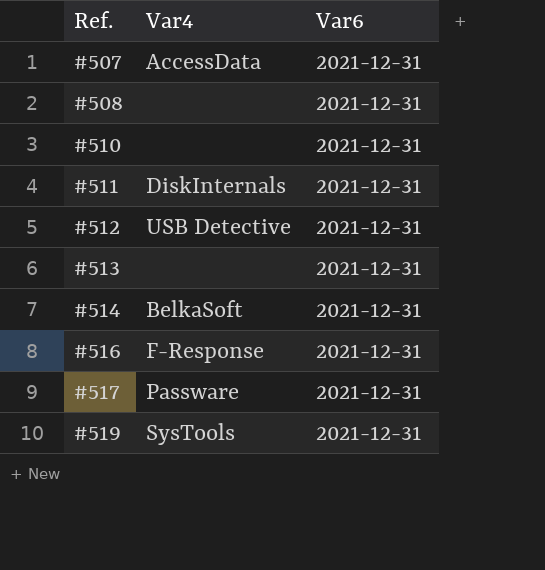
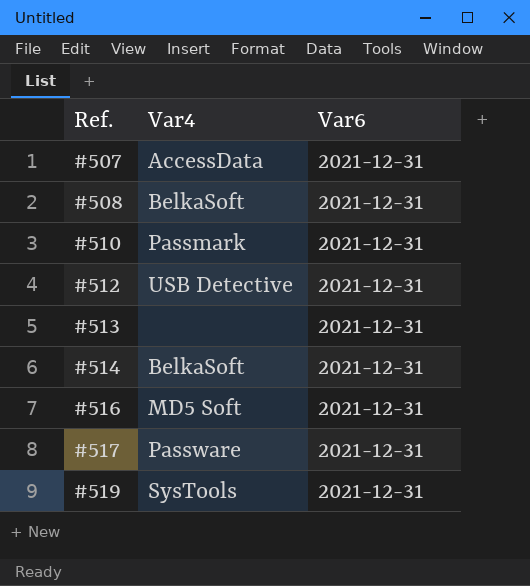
row #511: DiskInternals | 2021-12-31 -> none
#508 | Var4: none -> BelkaSoft
#510 | Var4: none -> Passmark
#516 | Var4: F-Response -> MD5 Soft

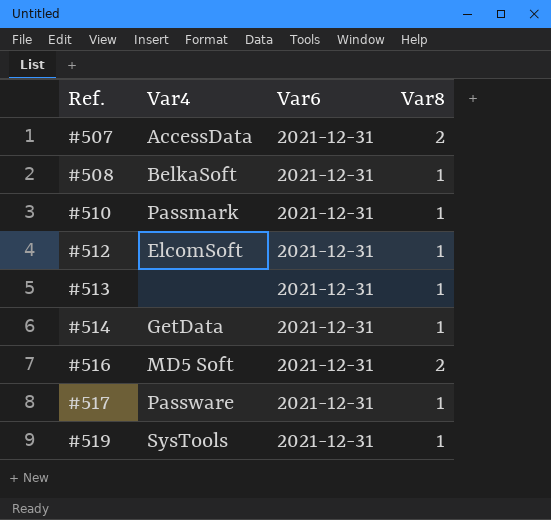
column Var8 | position: none -> 4
#512 | Var4: USB Detective -> ElcomSoft
#514 | Var4: BelkaSoft -> GetData

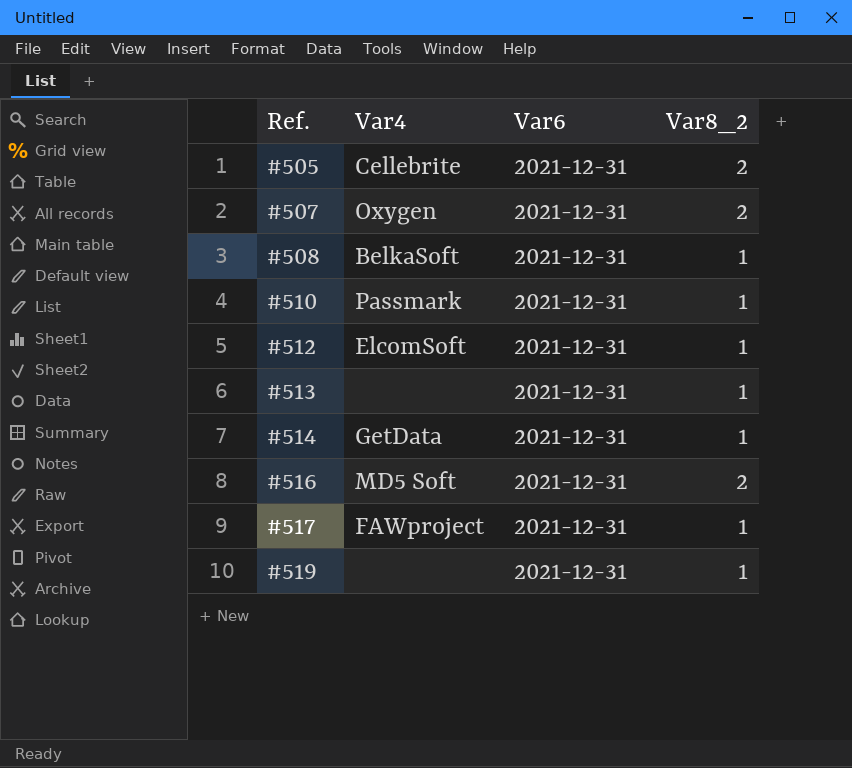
column name: Var8 -> Var8_2
row #505: none -> Cellebrite | 2021-12-31 | 2
#507 | Var4: AccessData -> Oxygen
#517 | Var4: Passware -> FAWproject
#519 | Var4: SysTools -> none

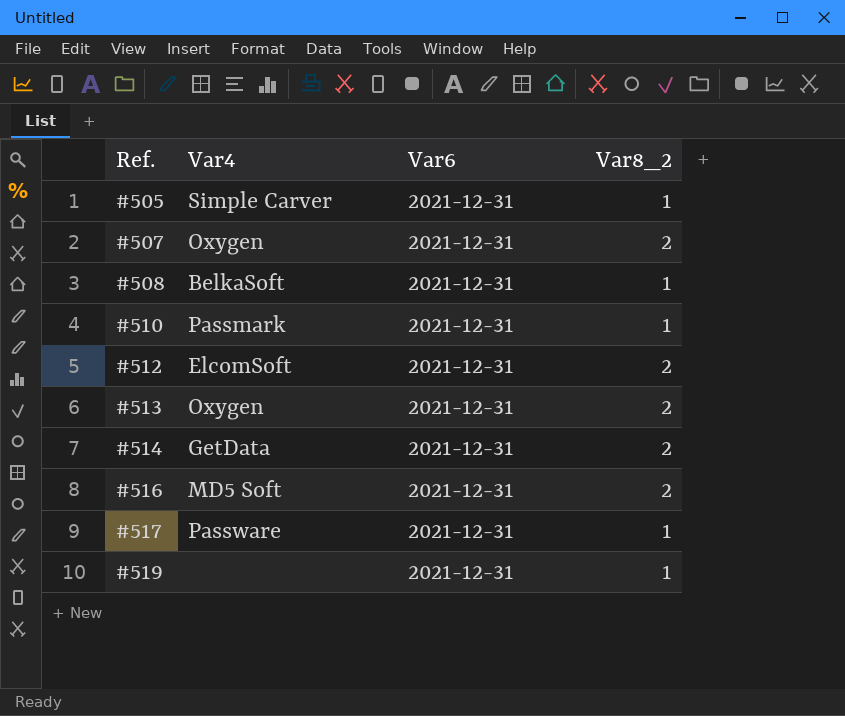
#505 | Var4: Cellebrite -> Simple Carver
#505 | Var8_2: 2 -> 1
#512 | Var8_2: 1 -> 2
#513 | Var4: none -> Oxygen
#513 | Var8_2: 1 -> 2
#514 | Var8_2: 1 -> 2
#517 | Var4: FAWproject -> Passware

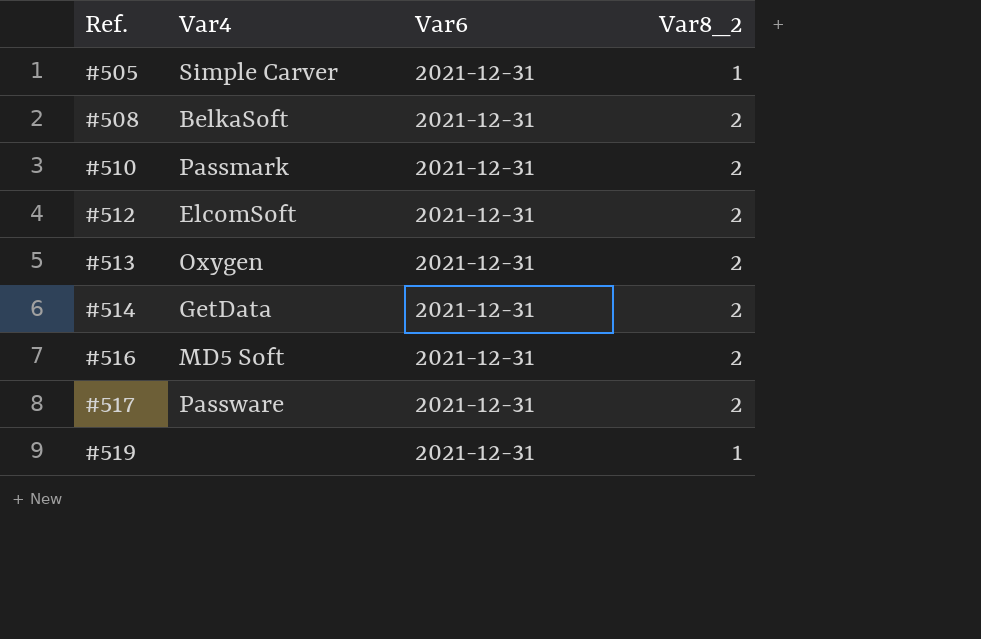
row #507: Oxygen | 2021-12-31 | 2 -> none
#508 | Var8_2: 1 -> 2
#510 | Var8_2: 1 -> 2
#517 | Var8_2: 1 -> 2

